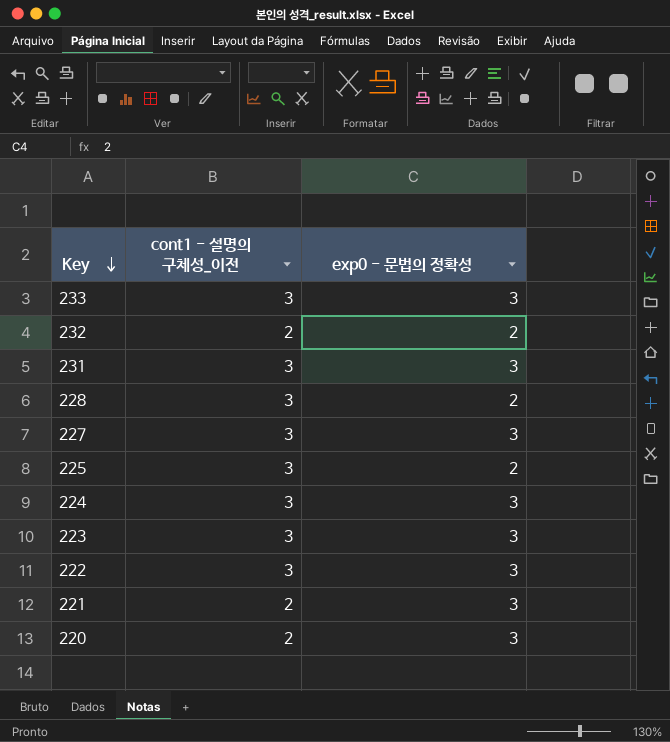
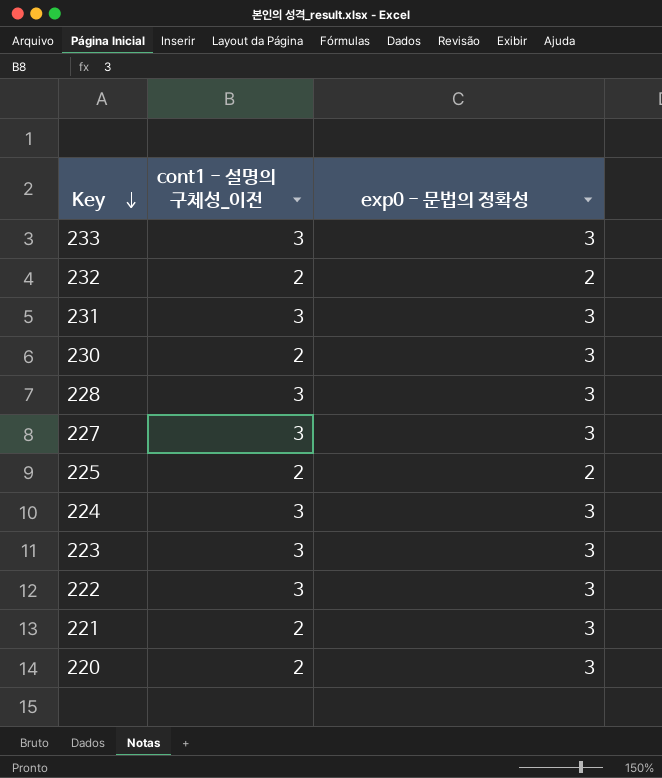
row 230: none -> 2 | 3
228 | exp0 - 문법의 정확성: 2 -> 3
225 | cont1 - 설명의 구체성_이전: 3 -> 2

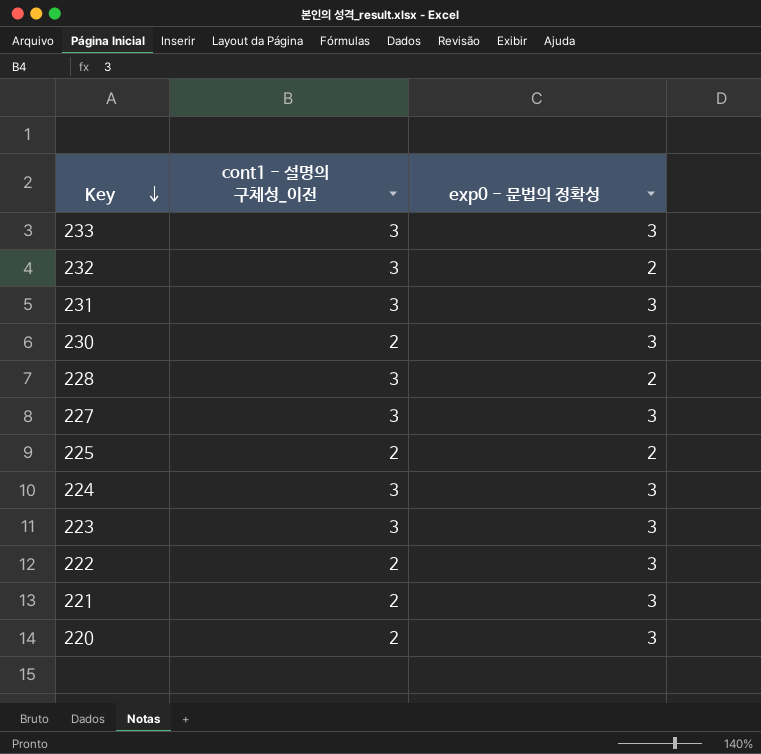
232 | cont1 - 설명의 구체성_이전: 2 -> 3
228 | exp0 - 문법의 정확성: 3 -> 2
222 | cont1 - 설명의 구체성_이전: 3 -> 2

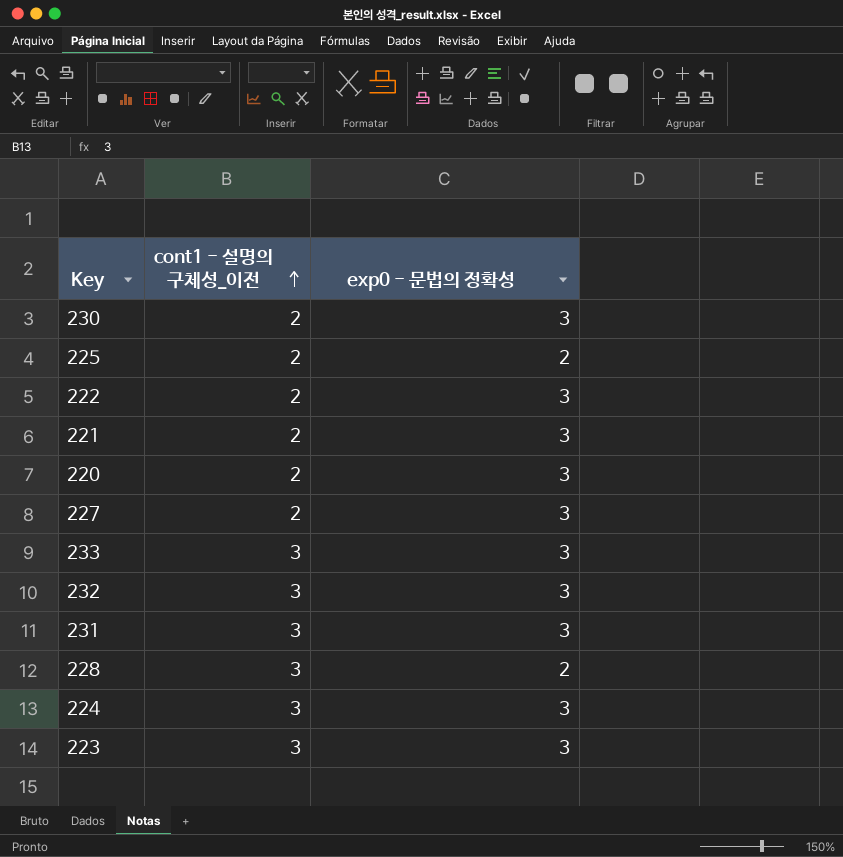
row order: Key descending -> cont1 - 설명의 구체성_이전 ascending
227 | cont1 - 설명의 구체성_이전: 3 -> 2
232 | exp0 - 문법의 정확성: 2 -> 3

